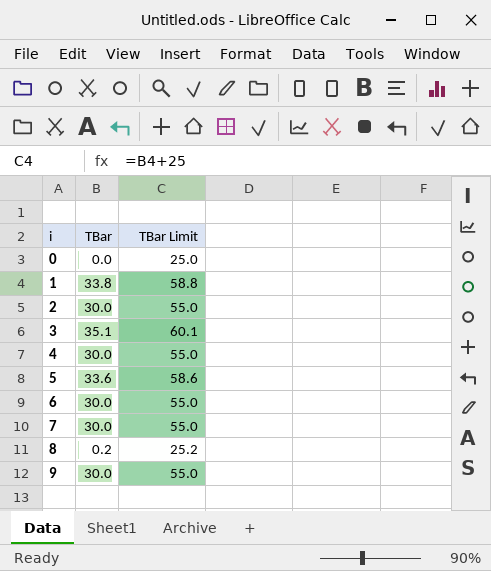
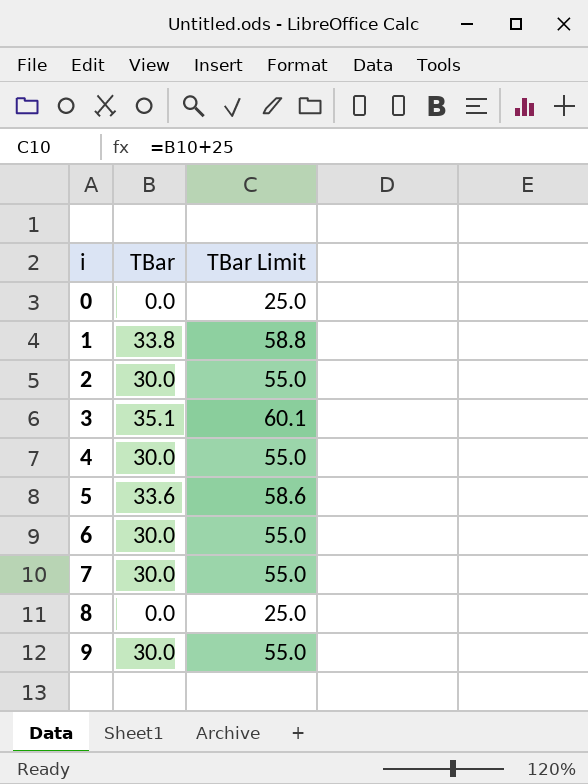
8 | TBar: 0.2 -> 0.0
8 | TBar Limit: 25.2 -> 25.0

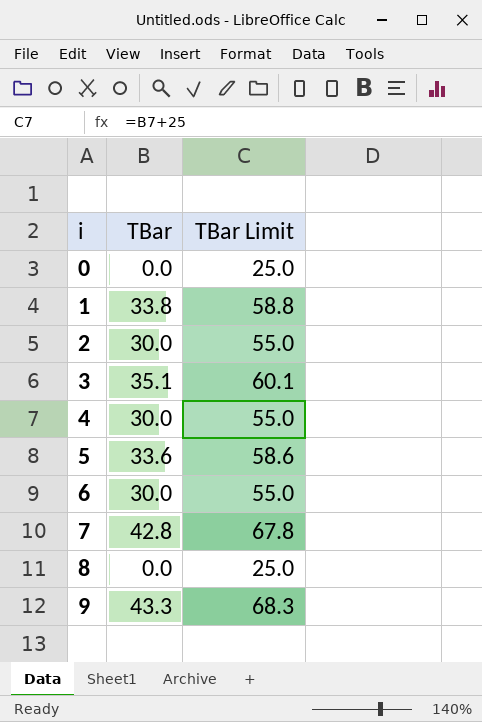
7 | TBar: 30.0 -> 42.8
7 | TBar Limit: 55.0 -> 67.8
9 | TBar: 30.0 -> 43.3
9 | TBar Limit: 55.0 -> 68.3

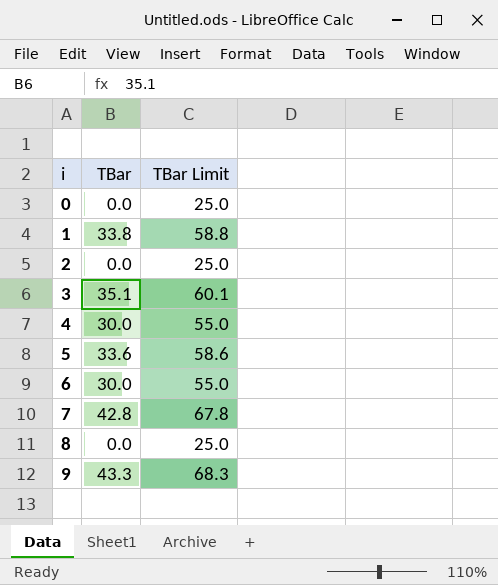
2 | TBar: 30.0 -> 0.0
2 | TBar Limit: 55.0 -> 25.0

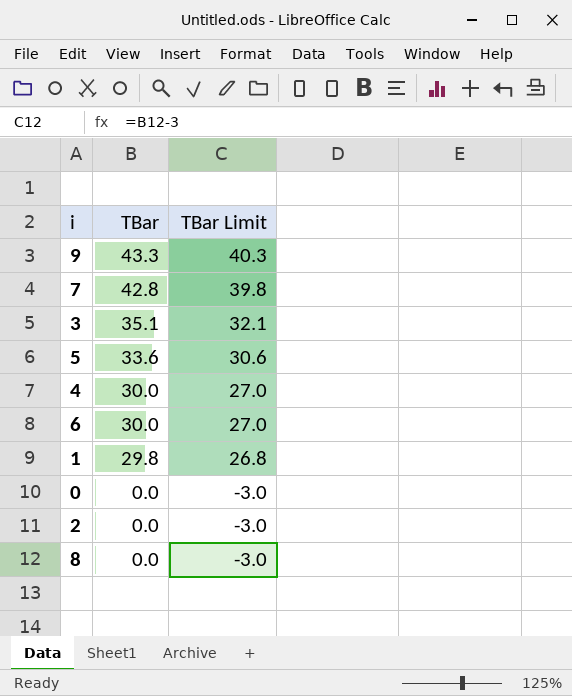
row order: i ascending -> TBar descending
column TBar Limit | formula: [TBar] + 25 -> [TBar] - 3
1 | TBar: 33.8 -> 29.8

